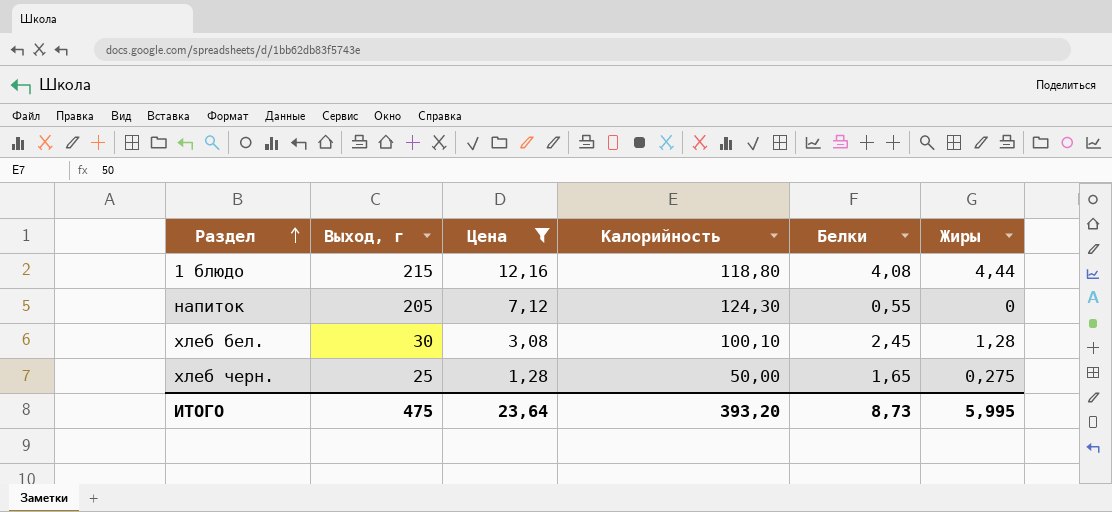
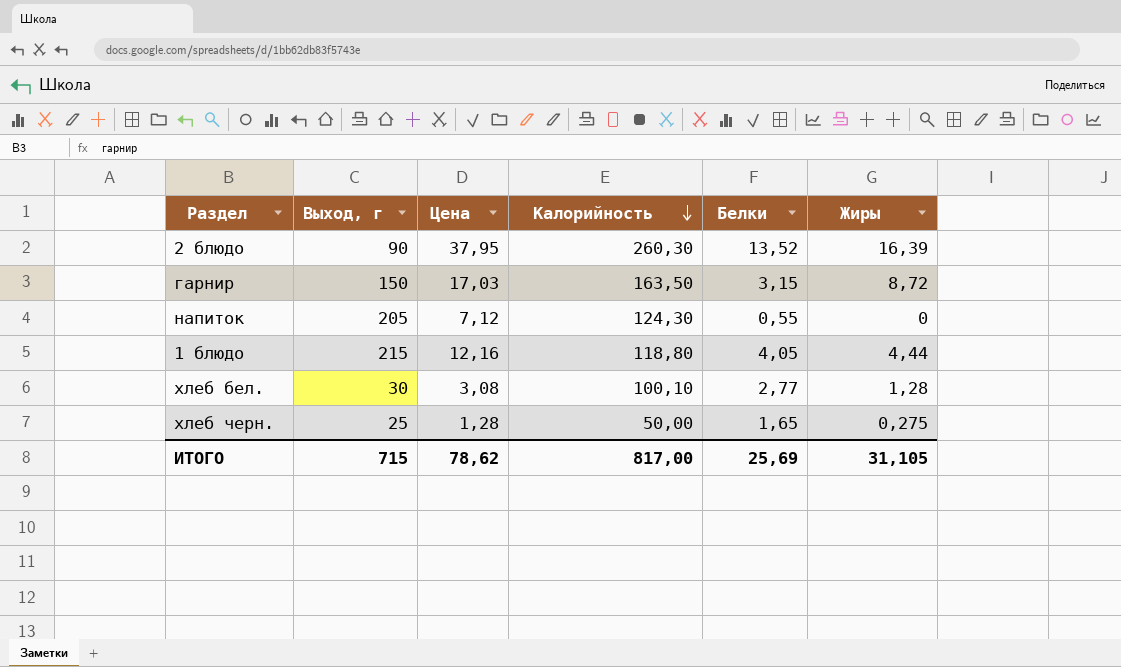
filter: Цена <= 12,16 -> none
row order: Раздел ascending -> Калорийность descending
1 блюдо | Белки: 4,08 -> 4,05
хлеб бел. | Белки: 2,45 -> 2,77
ИТОГО | Выход, г: 475 -> 715
ИТОГО | Цена: 23,64 -> 78,62
ИТОГО | Калорийность: 393,20 -> 817,00
ИТОГО | Белки: 8,73 -> 25,69
ИТОГО | Жиры: 5,995 -> 31,105

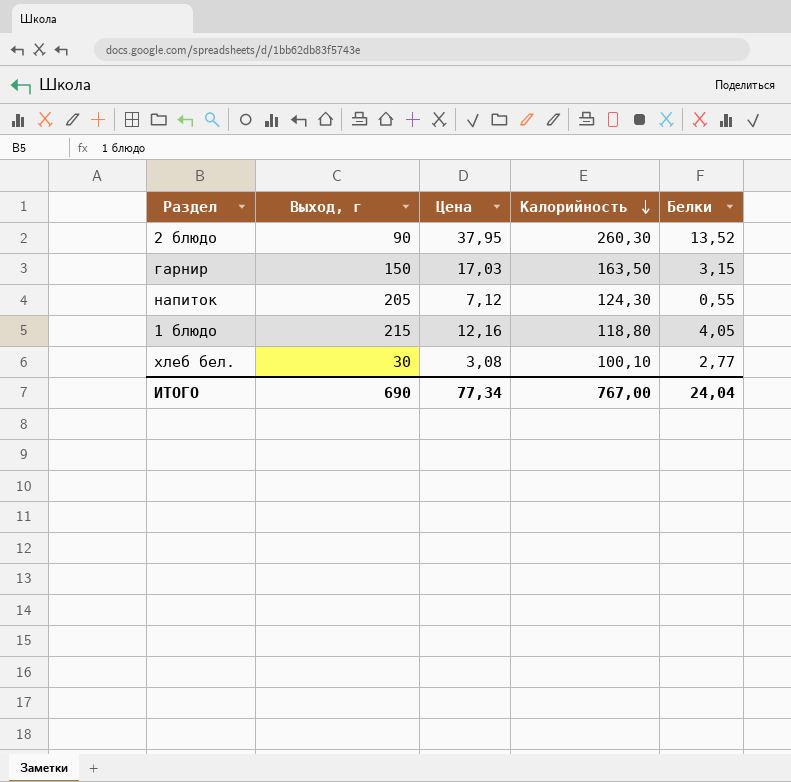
column Жиры | position: 6 -> none
row хлеб черн.: 25 | 1,28 | 50,00 | 1,65 | 0,275 -> none
ИТОГО | Выход, г: 715 -> 690
ИТОГО | Цена: 78,62 -> 77,34
ИТОГО | Калорийность: 817,00 -> 767,00
ИТОГО | Белки: 25,69 -> 24,04

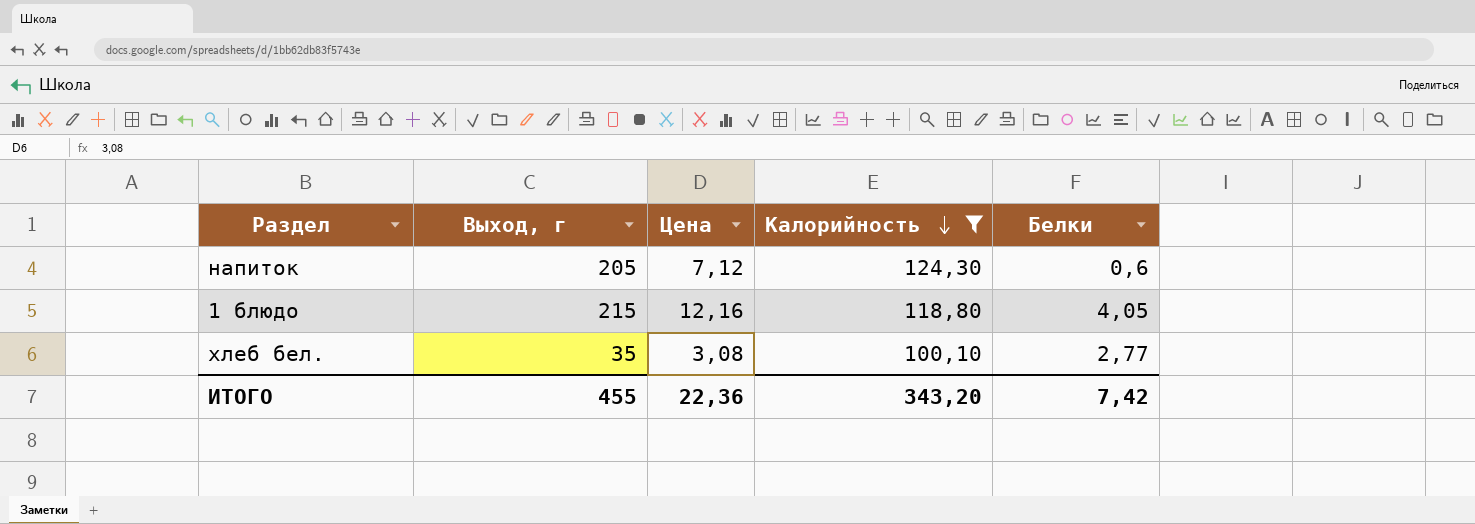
filter: none -> Калорийность <= 124,30
напиток | Белки: 0,55 -> 0,6
хлеб бел. | Выход, г: 30 -> 35
ИТОГО | Выход, г: 690 -> 455
ИТОГО | Цена: 77,34 -> 22,36
ИТОГО | Калорийность: 767,00 -> 343,20
ИТОГО | Белки: 24,04 -> 7,42

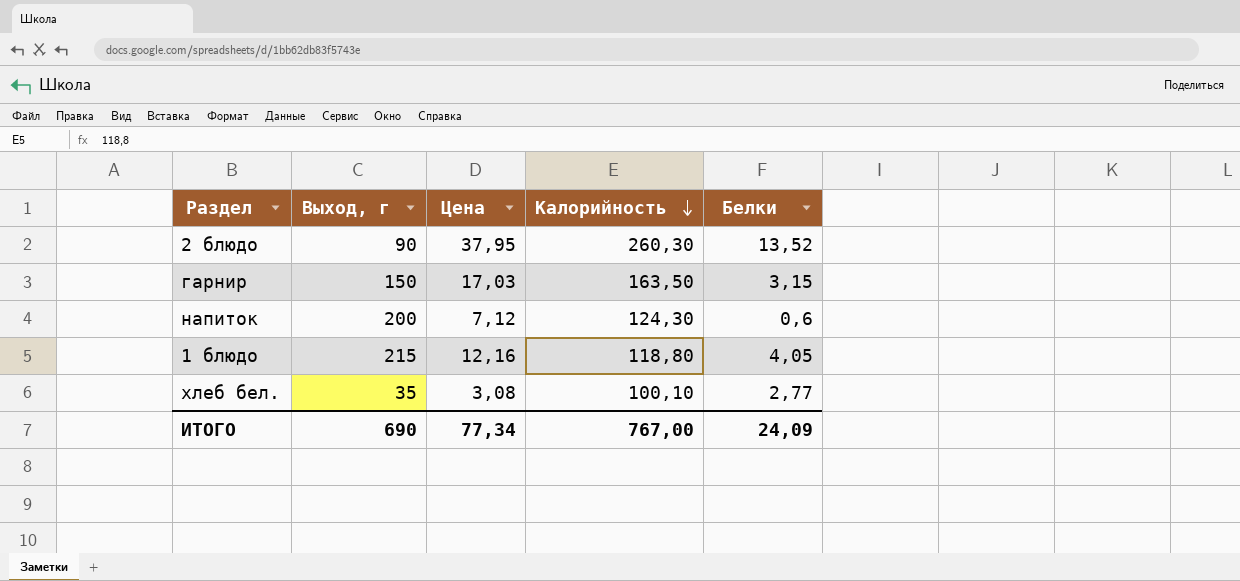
filter: Калорийность <= 124,30 -> none
напиток | Выход, г: 205 -> 200
ИТОГО | Выход, г: 455 -> 690
ИТОГО | Цена: 22,36 -> 77,34
ИТОГО | Калорийность: 343,20 -> 767,00
ИТОГО | Белки: 7,42 -> 24,09

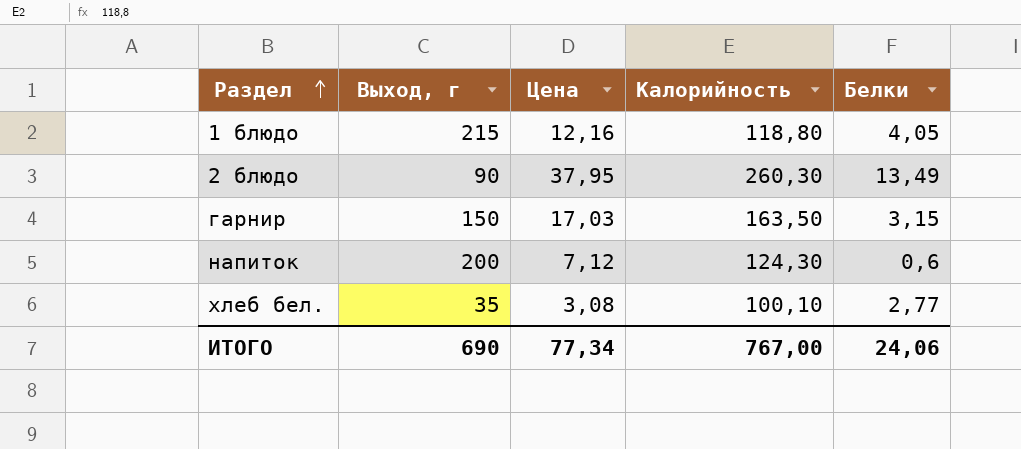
row order: Калорийность descending -> Раздел ascending
2 блюдо | Белки: 13,52 -> 13,49
ИТОГО | Белки: 24,09 -> 24,06

